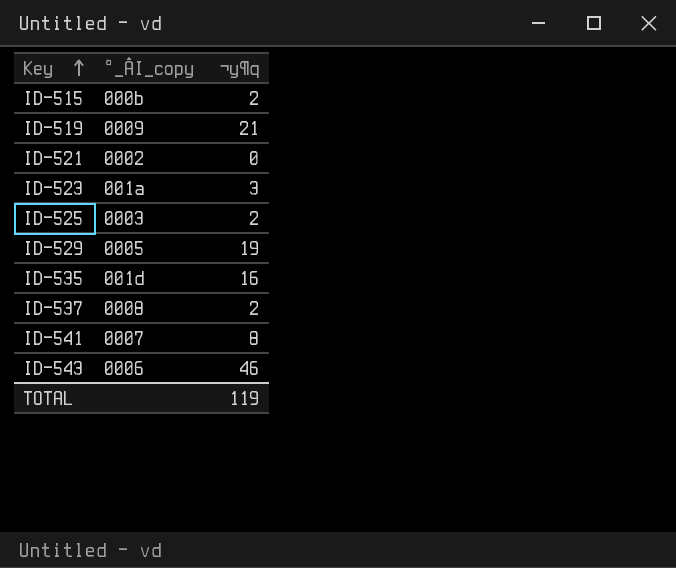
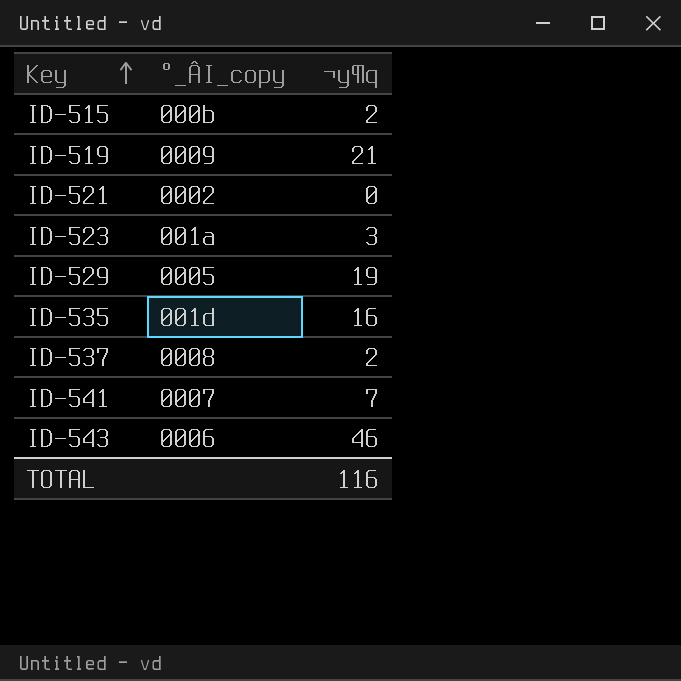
row ID-525: 0003 | 2 -> none
ID-541 | ¬y¶q: 8 -> 7
TOTAL | ¬y¶q: 119 -> 116

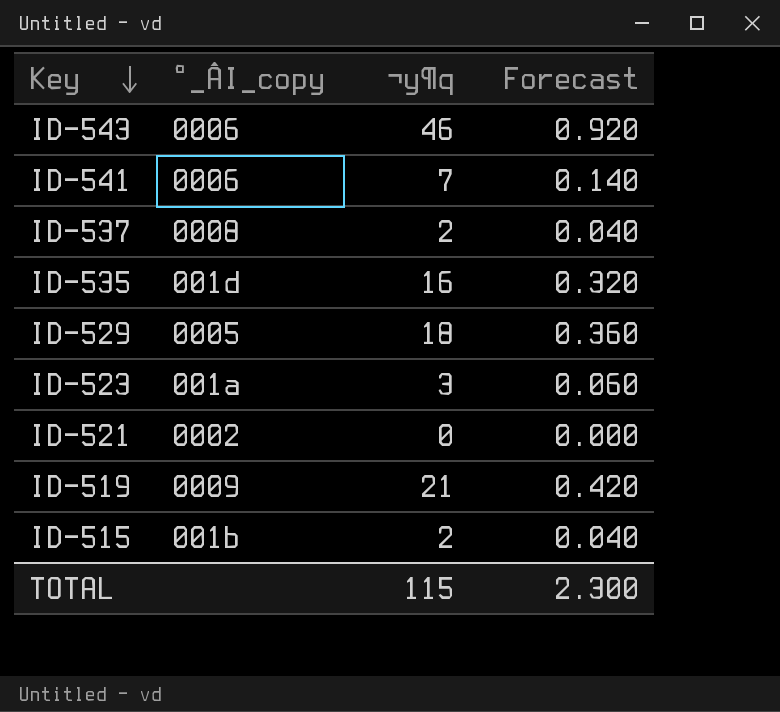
row order: Key ascending -> Key descending
column Forecast | formula: none -> [¬y¶q] * 0.02
ID-541 | °_ÂI_copy: 0007 -> 0006
ID-529 | ¬y¶q: 19 -> 18
ID-515 | °_ÂI_copy: 000b -> 001b
TOTAL | ¬y¶q: 116 -> 115

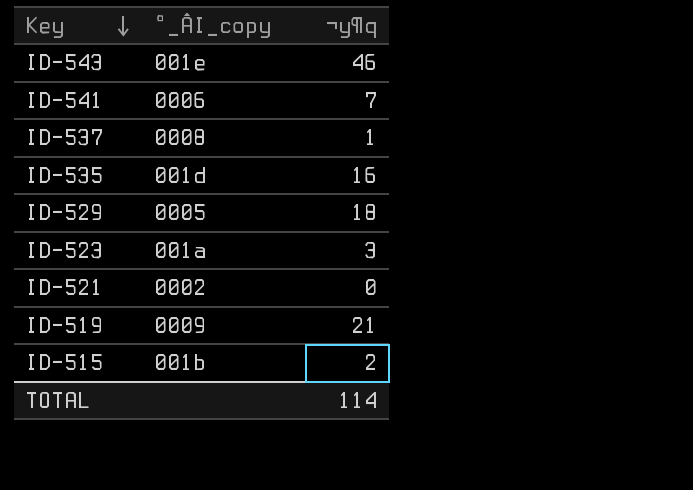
column Forecast | formula: [¬y¶q] * 0.02 -> none
ID-543 | °_ÂI_copy: 0006 -> 001e
ID-537 | ¬y¶q: 2 -> 1
TOTAL | ¬y¶q: 115 -> 114

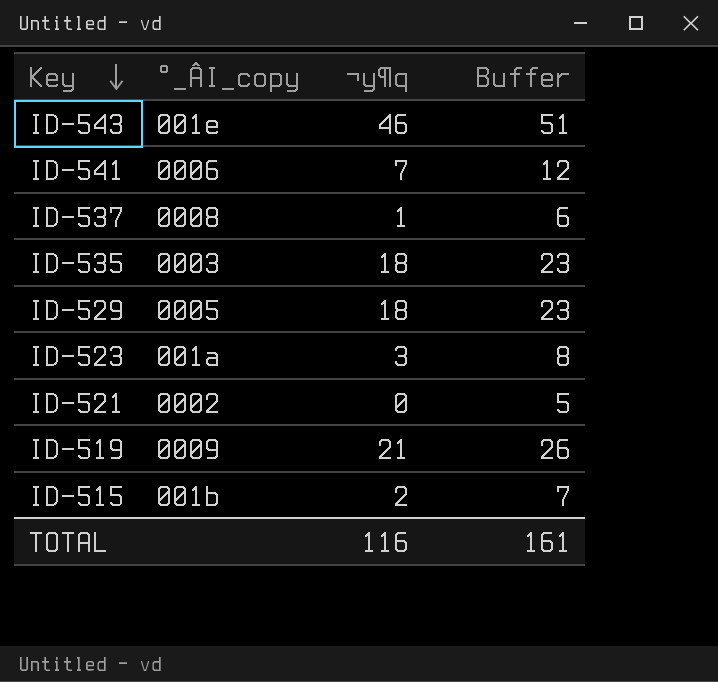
column Buffer | formula: none -> [¬y¶q] + 5
ID-535 | °_ÂI_copy: 001d -> 0003
ID-535 | ¬y¶q: 16 -> 18
TOTAL | ¬y¶q: 114 -> 116

